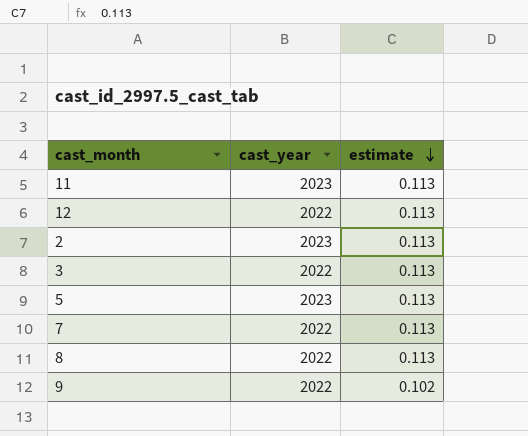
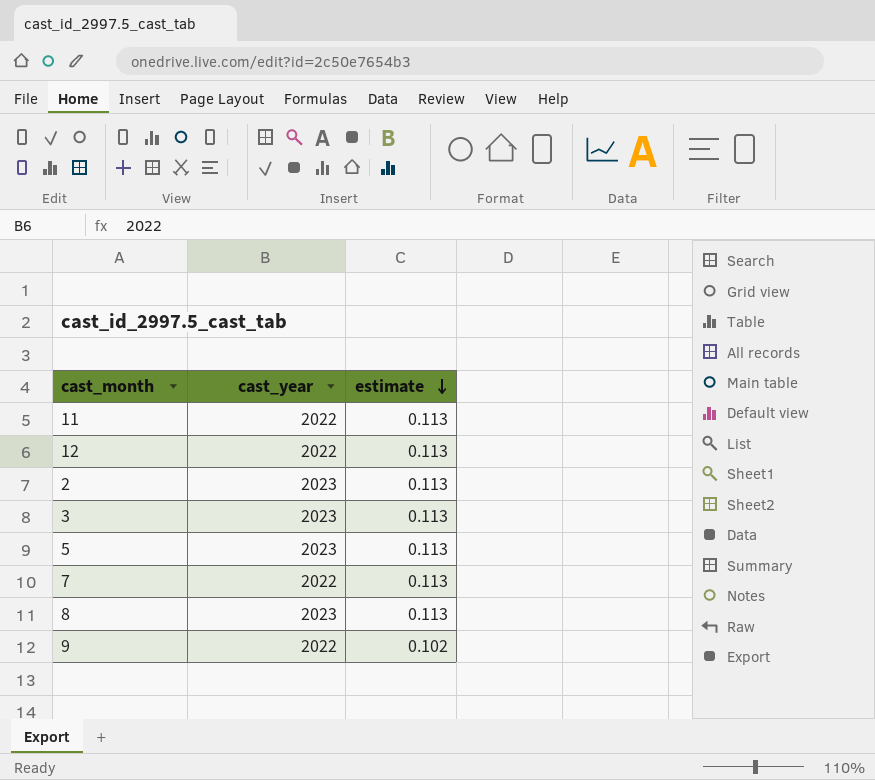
11 | cast_year: 2023 -> 2022
3 | cast_year: 2022 -> 2023
8 | cast_year: 2022 -> 2023

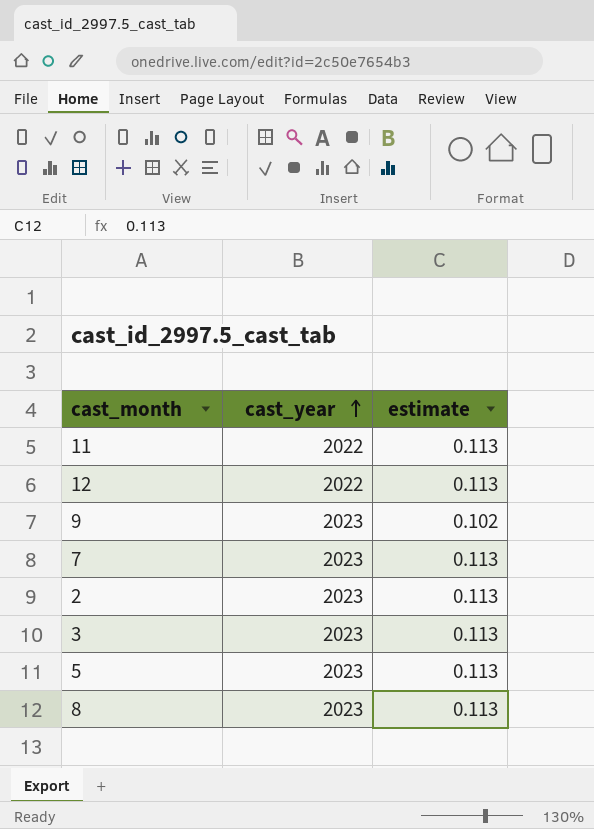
row order: estimate descending -> cast_year ascending
9 | cast_year: 2022 -> 2023
7 | cast_year: 2022 -> 2023

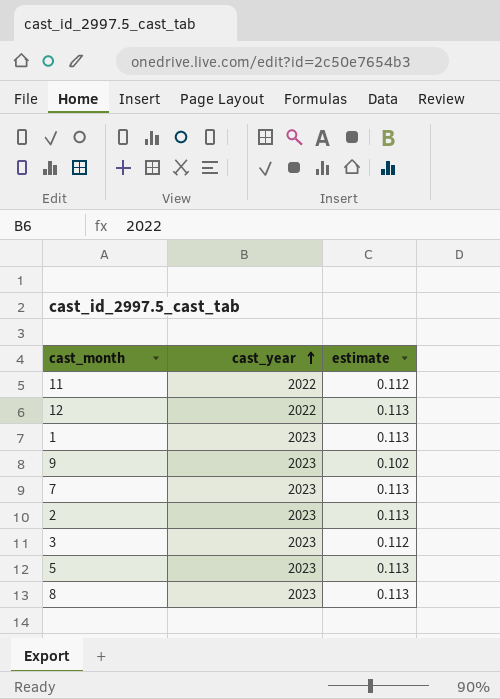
11 | estimate: 0.113 -> 0.112
row 1: none -> 2023 | 0.113
3 | estimate: 0.113 -> 0.112

